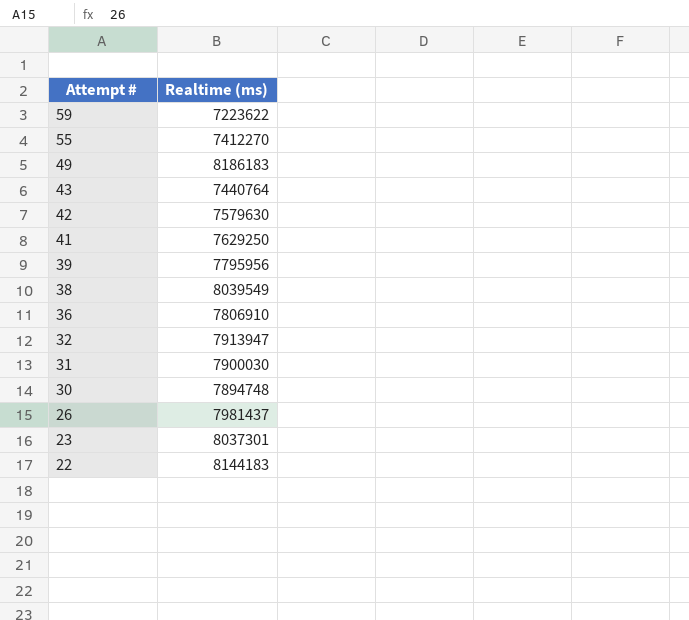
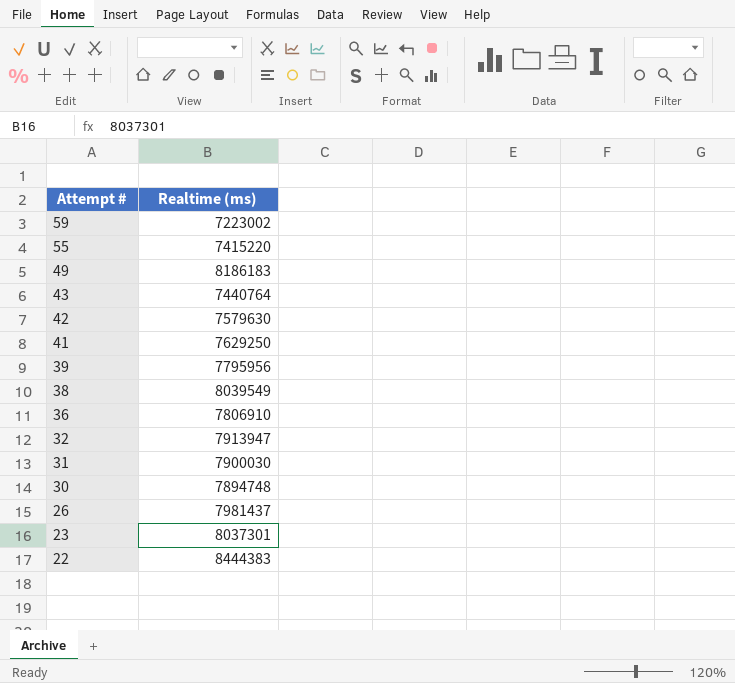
59 | Realtime (ms): 7223622 -> 7223002
55 | Realtime (ms): 7412270 -> 7415220
22 | Realtime (ms): 8144183 -> 8444383

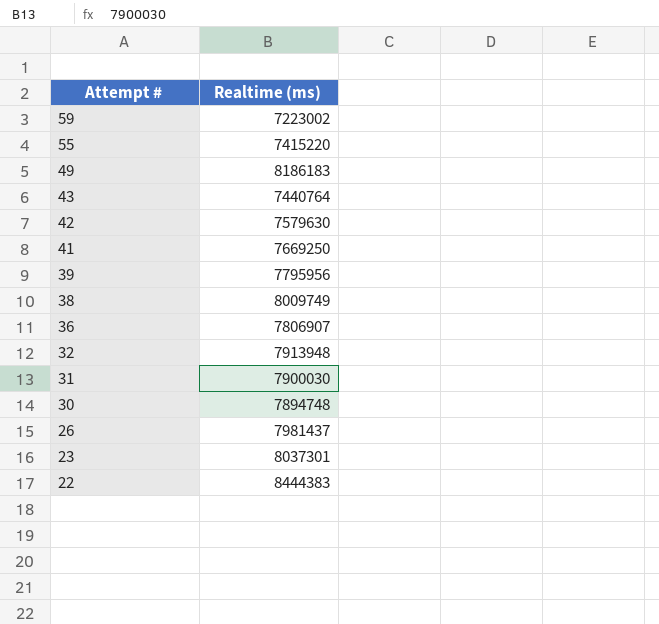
41 | Realtime (ms): 7629250 -> 7669250
38 | Realtime (ms): 8039549 -> 8009749
36 | Realtime (ms): 7806910 -> 7806907
32 | Realtime (ms): 7913947 -> 7913948

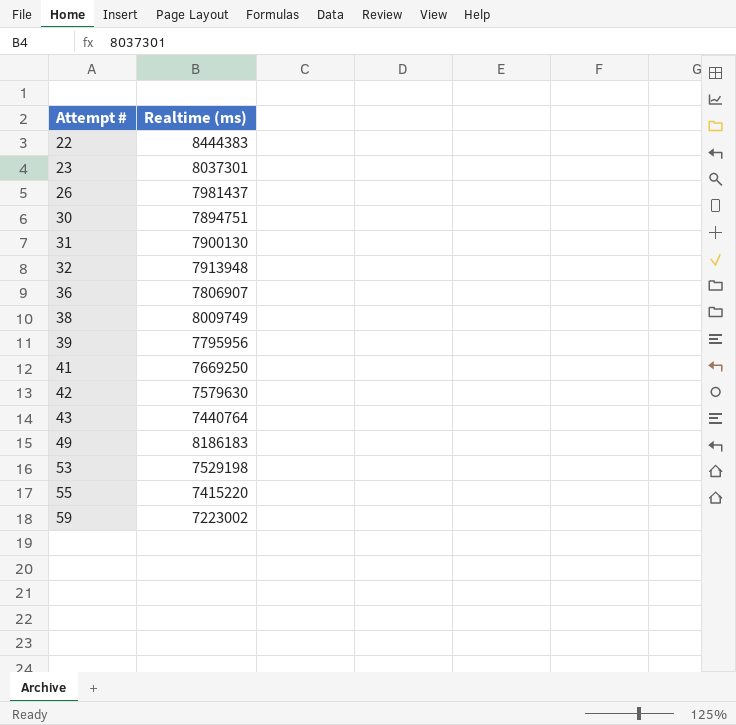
row order: Attempt # descending -> Attempt # ascending
30 | Realtime (ms): 7894748 -> 7894751
31 | Realtime (ms): 7900030 -> 7900130
row 53: none -> 7529198

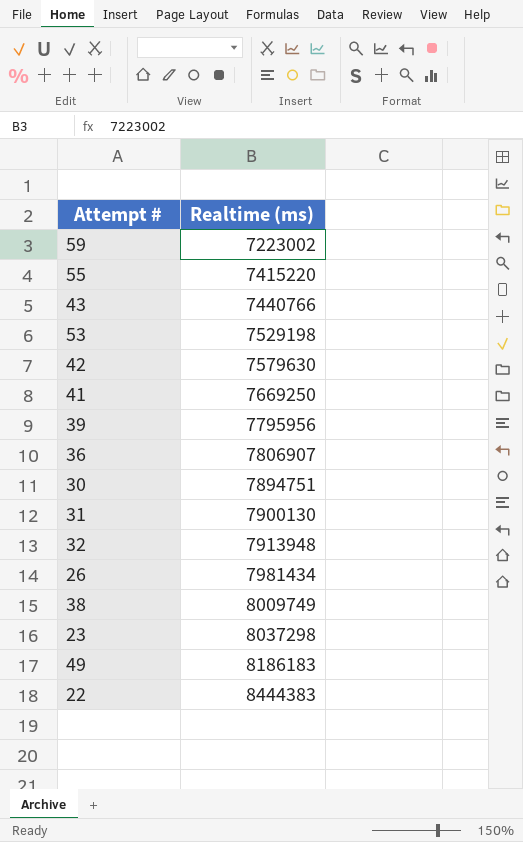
row order: Attempt # ascending -> Realtime (ms) ascending
43 | Realtime (ms): 7440764 -> 7440766
26 | Realtime (ms): 7981437 -> 7981434
23 | Realtime (ms): 8037301 -> 8037298

